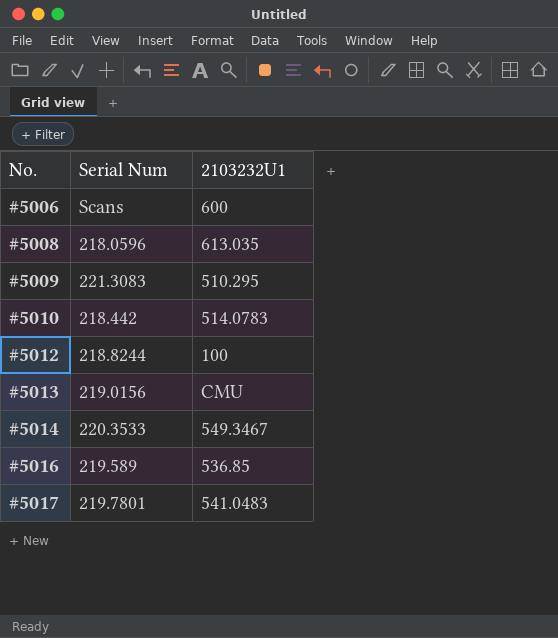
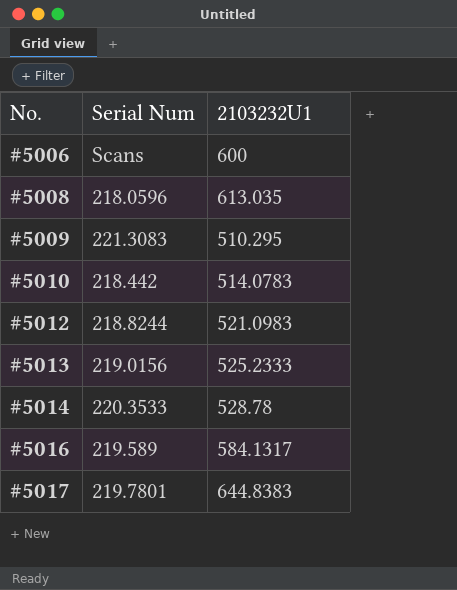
#5012 | 2103232U1: 100 -> 521.0983
#5013 | 2103232U1: CMU -> 525.2333
#5014 | 2103232U1: 549.3467 -> 528.78
#5016 | 2103232U1: 536.85 -> 584.1317
#5017 | 2103232U1: 541.0483 -> 644.8383

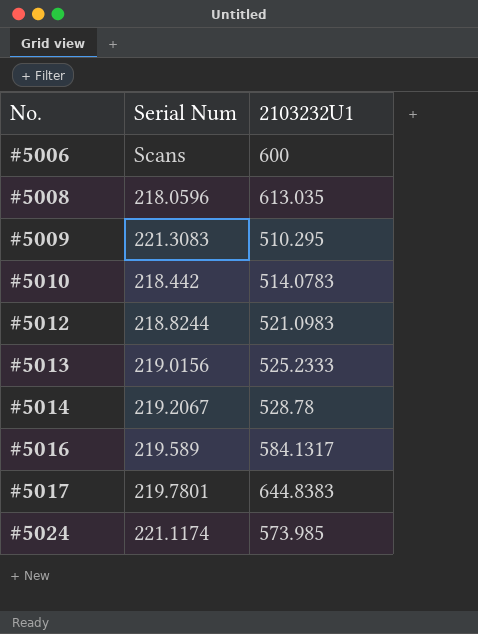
#5014 | Serial Num: 220.3533 -> 219.2067
row #5024: none -> 221.1174 | 573.985

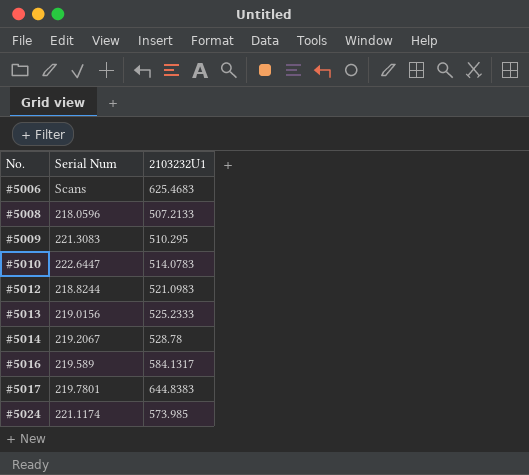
#5006 | 2103232U1: 600 -> 625.4683
#5008 | 2103232U1: 613.035 -> 507.2133
#5010 | Serial Num: 218.442 -> 222.6447

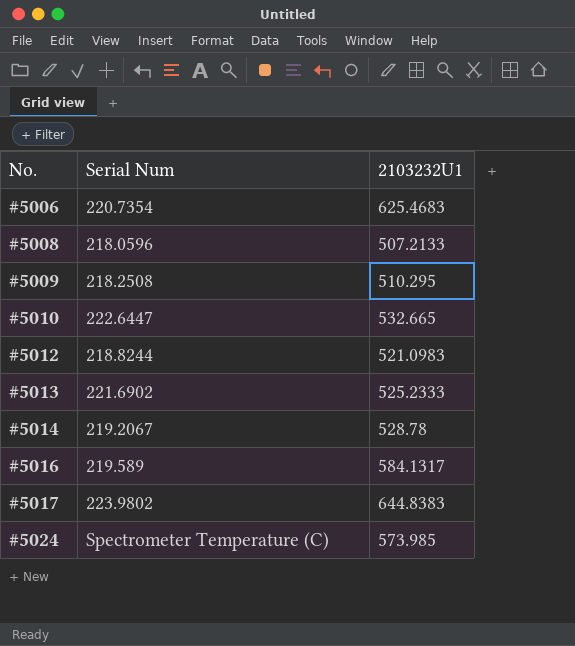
#5006 | Serial Num: Scans -> 220.7354
#5009 | Serial Num: 221.3083 -> 218.2508
#5010 | 2103232U1: 514.0783 -> 532.665
#5013 | Serial Num: 219.0156 -> 221.6902
#5017 | Serial Num: 219.7801 -> 223.9802
#5024 | Serial Num: 221.1174 -> Spectrometer Temperature (C)

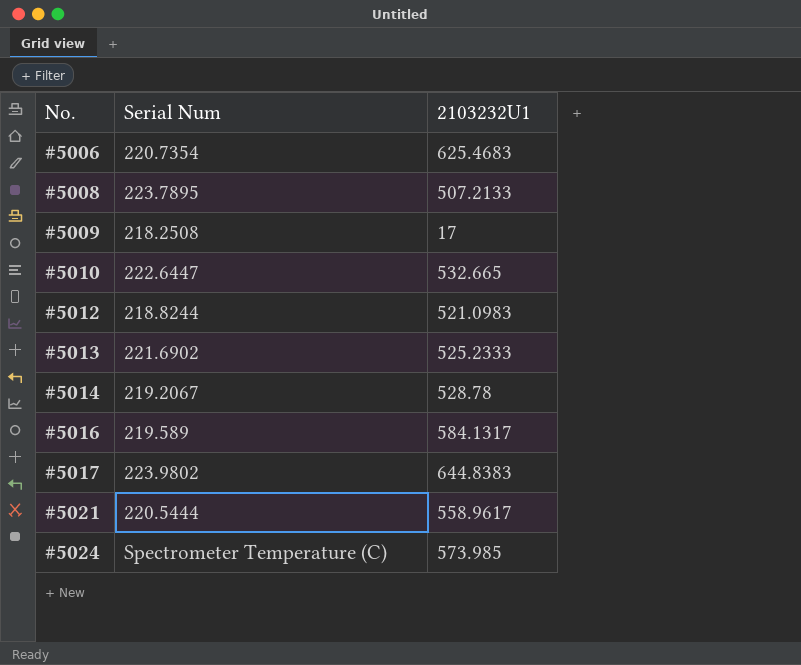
#5008 | Serial Num: 218.0596 -> 223.7895
#5009 | 2103232U1: 510.295 -> 17
row #5021: none -> 220.5444 | 558.9617

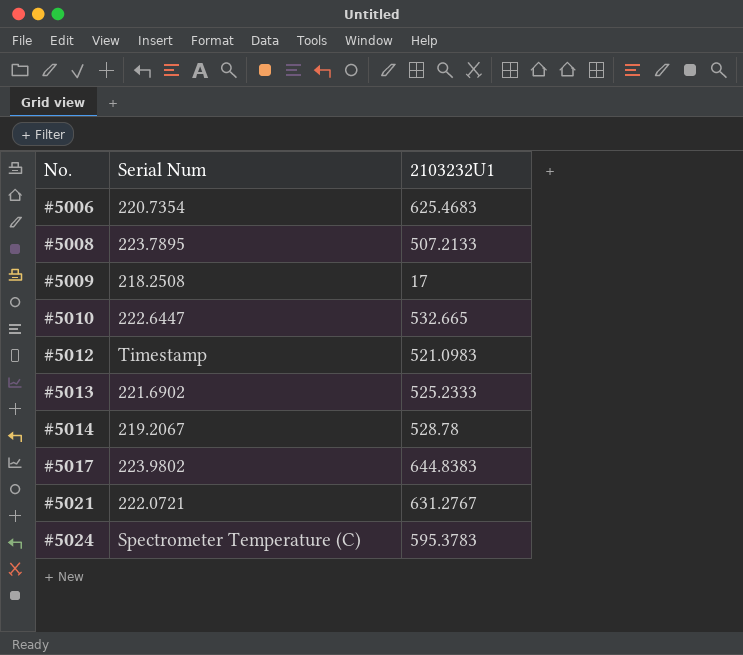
row #5016: 219.589 | 584.1317 -> none
#5012 | Serial Num: 218.8244 -> Timestamp
#5021 | Serial Num: 220.5444 -> 222.0721
#5021 | 2103232U1: 558.9617 -> 631.2767
#5024 | 2103232U1: 573.985 -> 595.3783

